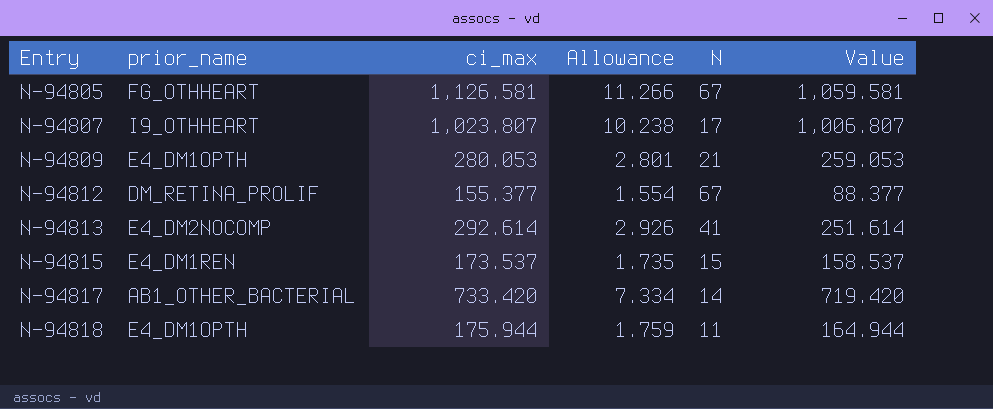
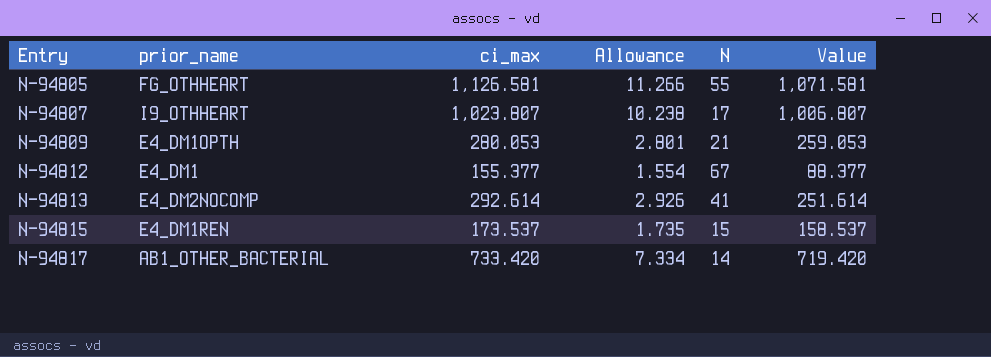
row N-94818: E4_DM1OPTH | 175.944 | 1.759 | 11 | 164.944 -> none
N-94805 | N: 67 -> 55
N-94805 | Value: 1,059.581 -> 1,071.581
N-94812 | prior_name: DM_RETINA_PROLIF -> E4_DM1

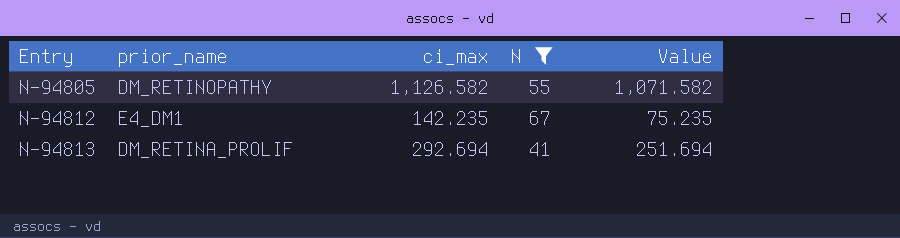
filter: none -> N >= 41
column Allowance | formula: [ci_max] * 0.01 -> none
N-94805 | prior_name: FG_OTHHEART -> DM_RETINOPATHY
N-94805 | ci_max: 1,126.581 -> 1,126.582
N-94805 | Value: 1,071.581 -> 1,071.582
N-94812 | ci_max: 155.377 -> 142.235
N-94812 | Value: 88.377 -> 75.235
N-94813 | prior_name: E4_DM2NOCOMP -> DM_RETINA_PROLIF
N-94813 | ci_max: 292.614 -> 292.694
N-94813 | Value: 251.614 -> 251.694

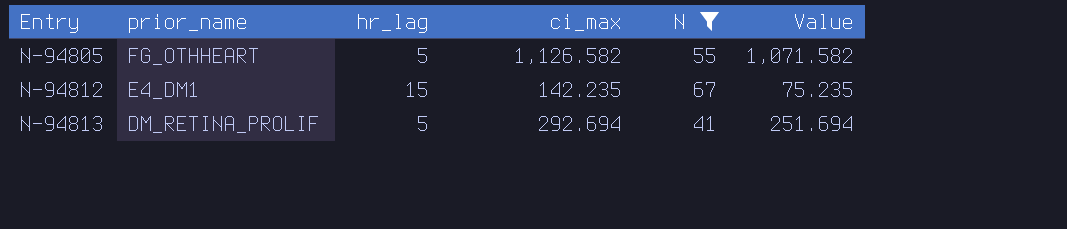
column hr_lag | position: none -> 3
N-94805 | prior_name: DM_RETINOPATHY -> FG_OTHHEART

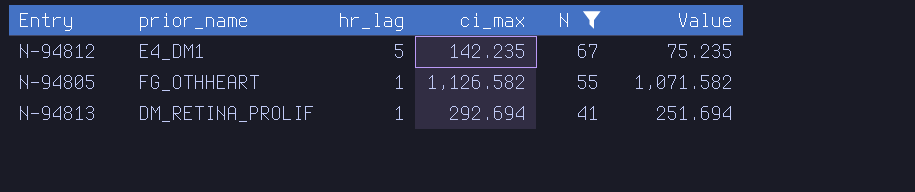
row order: Entry ascending -> hr_lag descending
N-94812 | hr_lag: 15 -> 5
N-94805 | hr_lag: 5 -> 1
N-94813 | hr_lag: 5 -> 1

